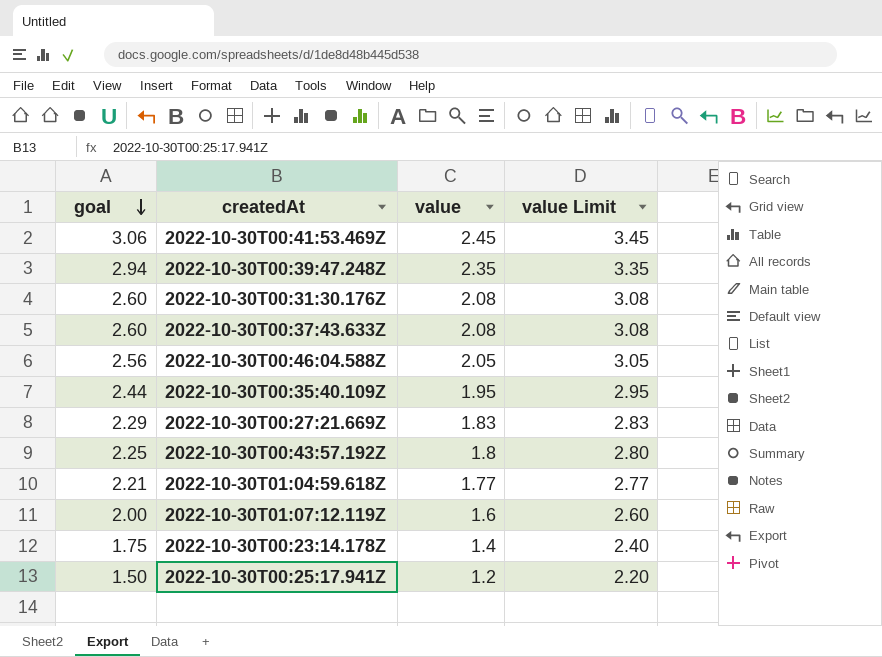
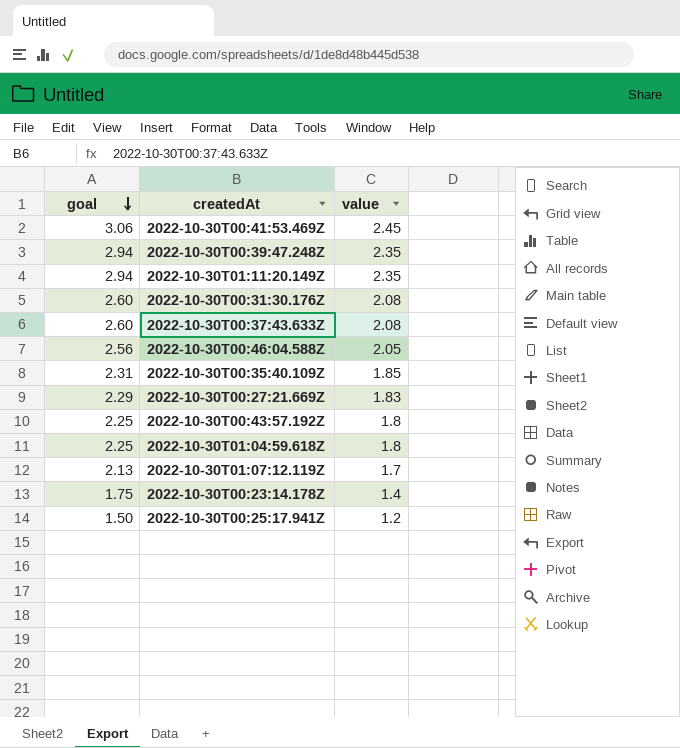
column value Limit | formula: [value] + 1 -> none
row 2022-10-30T01:11:20.149Z: none -> 2.94 | 2.35
2022-10-30T00:35:40.109Z | goal: 2.44 -> 2.31
2022-10-30T00:35:40.109Z | value: 1.95 -> 1.85
2022-10-30T01:04:59.618Z | goal: 2.21 -> 2.25
2022-10-30T01:04:59.618Z | value: 1.77 -> 1.8
2022-10-30T01:07:12.119Z | goal: 2.00 -> 2.13
2022-10-30T01:07:12.119Z | value: 1.6 -> 1.7

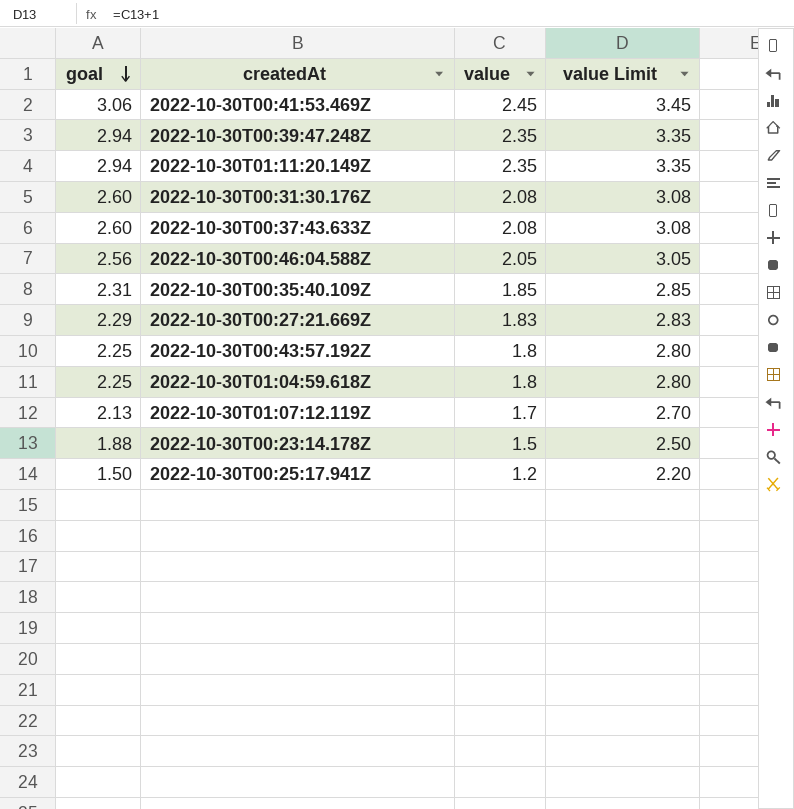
column value Limit | formula: none -> [value] + 1
2022-10-30T00:23:14.178Z | goal: 1.75 -> 1.88
2022-10-30T00:23:14.178Z | value: 1.4 -> 1.5

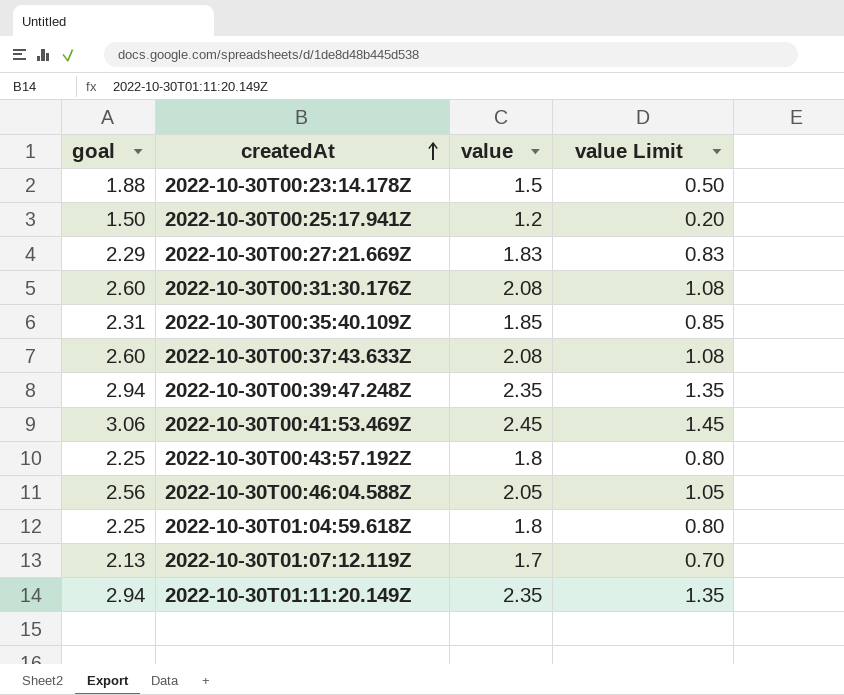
row order: goal descending -> createdAt ascending
column value Limit | formula: [value] + 1 -> [value] - 1

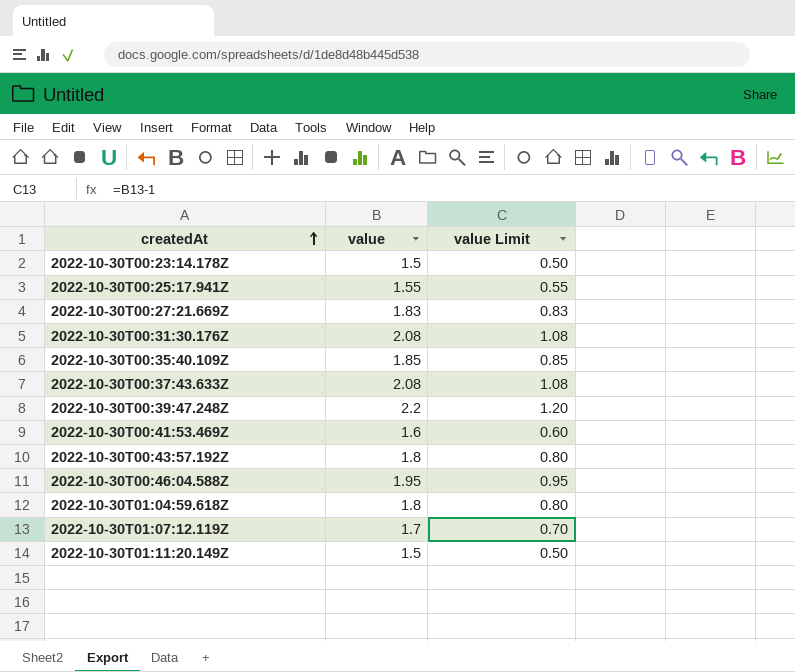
column goal | formula: [value] * 1.25 -> none
2022-10-30T00:25:17.941Z | value: 1.2 -> 1.55
2022-10-30T00:25:17.941Z | value Limit: 0.20 -> 0.55
2022-10-30T00:39:47.248Z | value: 2.35 -> 2.2
2022-10-30T00:39:47.248Z | value Limit: 1.35 -> 1.20
2022-10-30T00:41:53.469Z | value: 2.45 -> 1.6
2022-10-30T00:41:53.469Z | value Limit: 1.45 -> 0.60
2022-10-30T00:46:04.588Z | value: 2.05 -> 1.95
2022-10-30T00:46:04.588Z | value Limit: 1.05 -> 0.95
2022-10-30T01:11:20.149Z | value: 2.35 -> 1.5
2022-10-30T01:11:20.149Z | value Limit: 1.35 -> 0.50

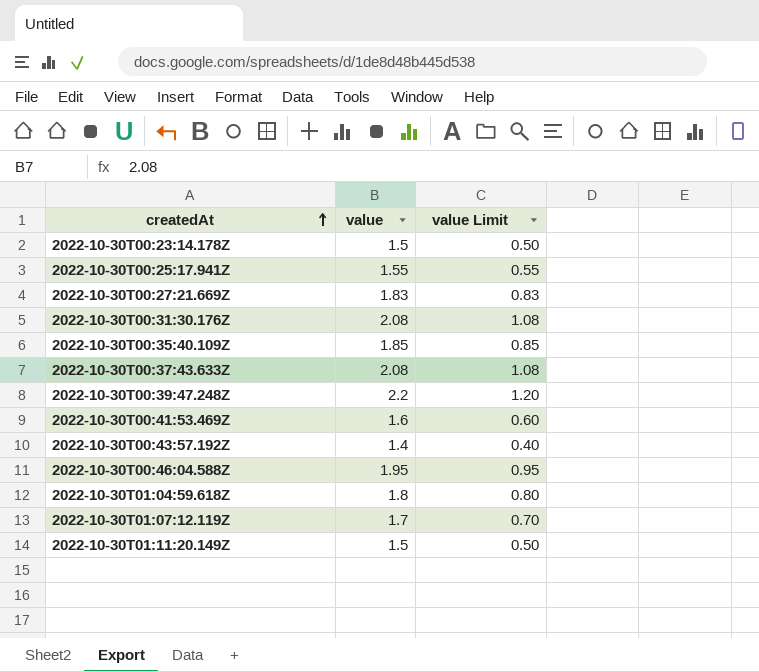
2022-10-30T00:43:57.192Z | value: 1.8 -> 1.4
2022-10-30T00:43:57.192Z | value Limit: 0.80 -> 0.40

